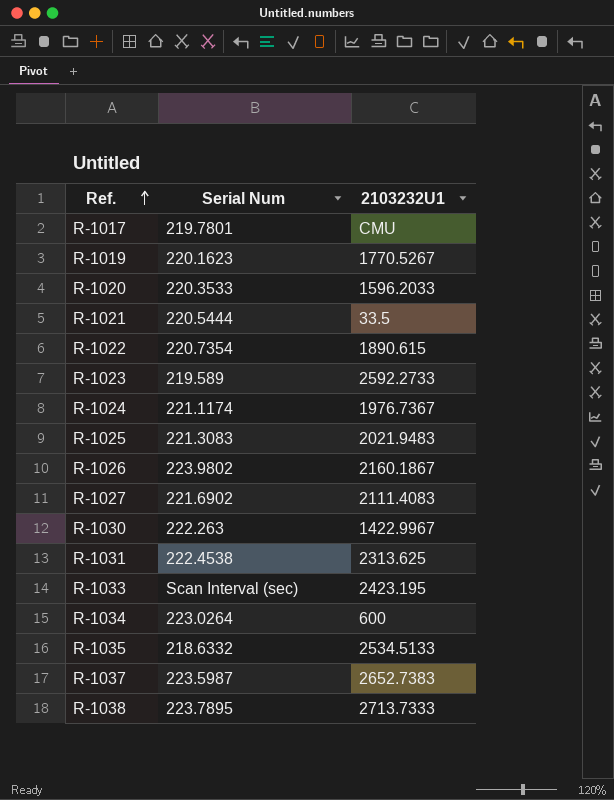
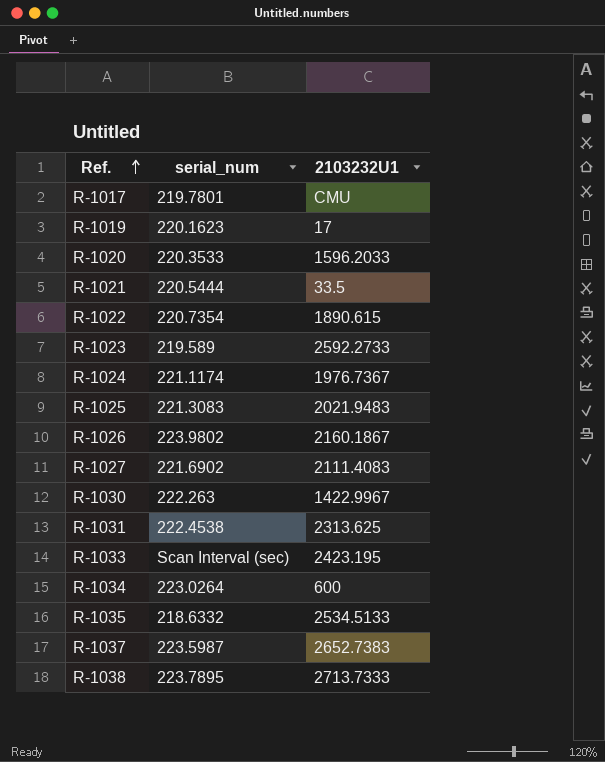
column name: Serial Num -> serial_num
R-1019 | 2103232U1: 1770.5267 -> 17

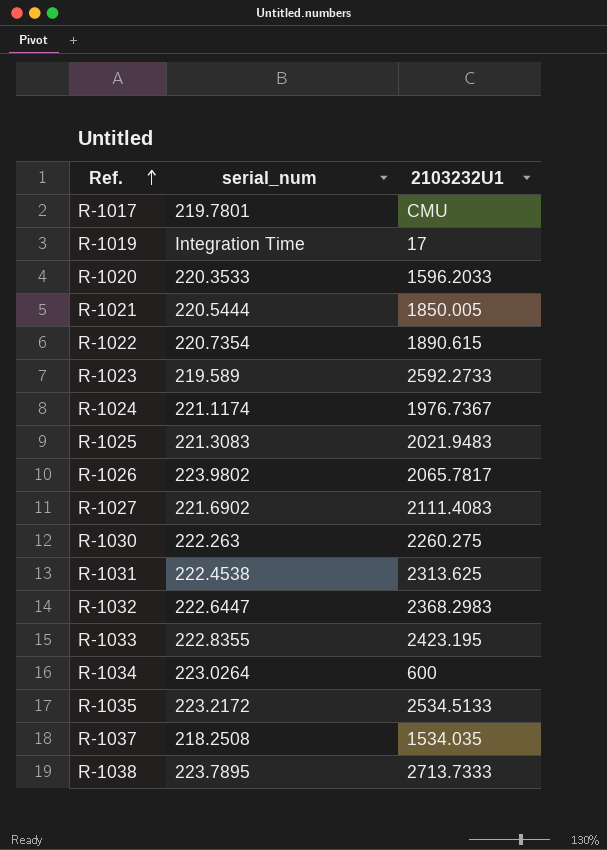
R-1019 | serial_num: 220.1623 -> Integration Time
R-1021 | 2103232U1: 33.5 -> 1850.005
R-1026 | 2103232U1: 2160.1867 -> 2065.7817
R-1030 | 2103232U1: 1422.9967 -> 2260.275
row R-1032: none -> 222.6447 | 2368.2983
R-1033 | serial_num: Scan Interval (sec) -> 222.8355
R-1035 | serial_num: 218.6332 -> 223.2172
R-1037 | serial_num: 223.5987 -> 218.2508
R-1037 | 2103232U1: 2652.7383 -> 1534.035

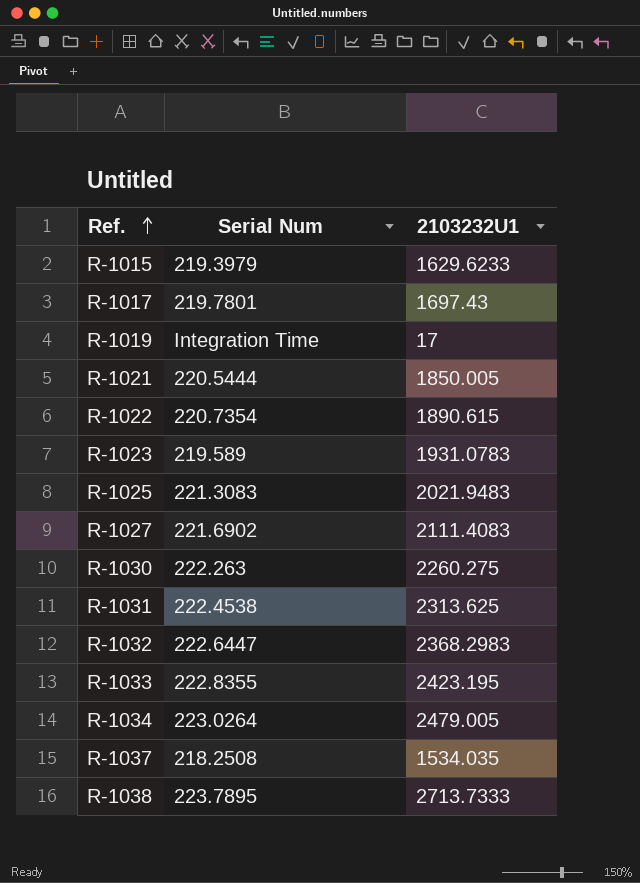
column name: serial_num -> Serial Num
row R-1020: 220.3533 | 1596.2033 -> none
row R-1024: 221.1174 | 1976.7367 -> none
row R-1026: 223.9802 | 2065.7817 -> none
row R-1035: 223.2172 | 2534.5133 -> none
row R-1015: none -> 219.3979 | 1629.6233
R-1017 | 2103232U1: CMU -> 1697.43
R-1023 | 2103232U1: 2592.2733 -> 1931.0783
R-1034 | 2103232U1: 600 -> 2479.005

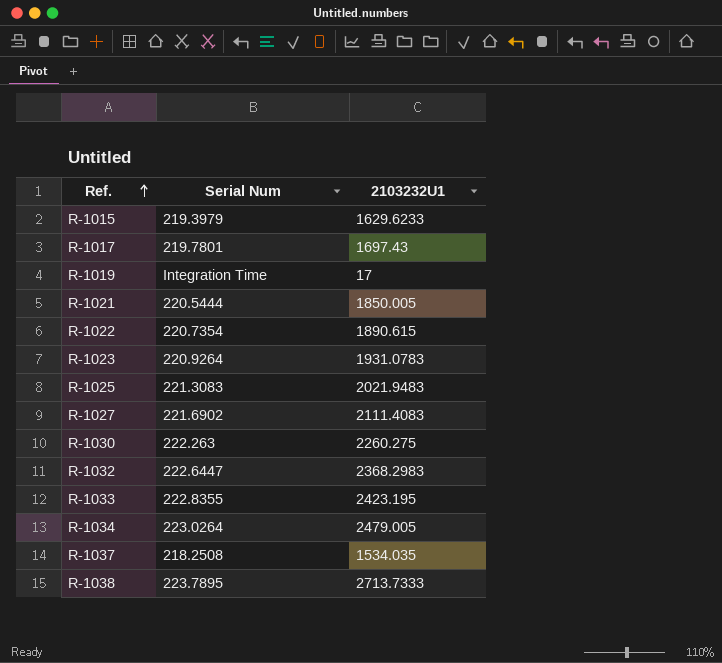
row R-1031: 222.4538 | 2313.625 -> none
R-1023 | Serial Num: 219.589 -> 220.9264

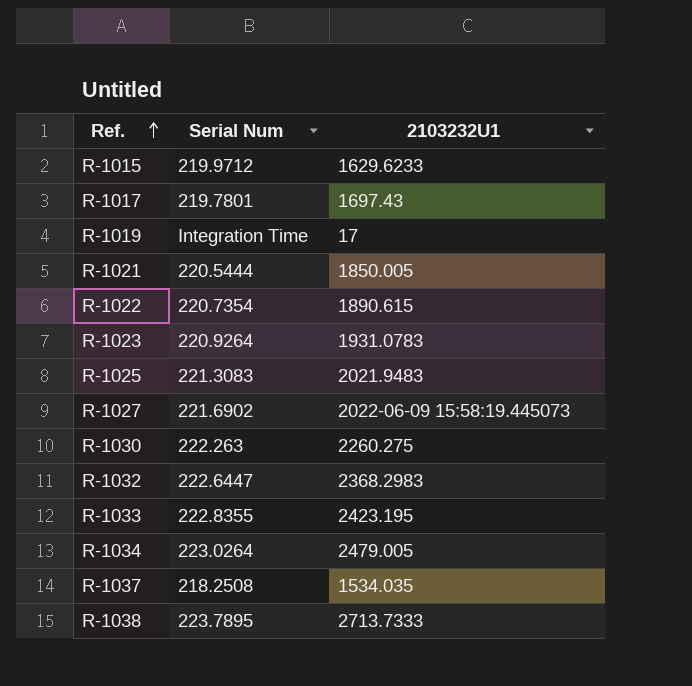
R-1015 | Serial Num: 219.3979 -> 219.9712
R-1027 | 2103232U1: 2111.4083 -> 2022-06-09 15:58:19.445073

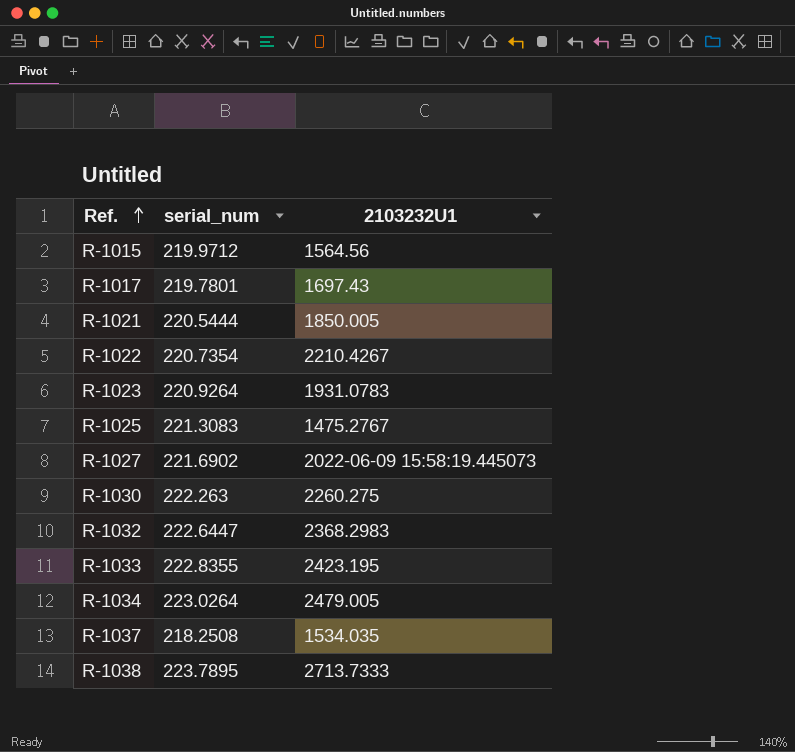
column name: Serial Num -> serial_num
row R-1019: Integration Time | 17 -> none
R-1015 | 2103232U1: 1629.6233 -> 1564.56
R-1022 | 2103232U1: 1890.615 -> 2210.4267
R-1025 | 2103232U1: 2021.9483 -> 1475.2767

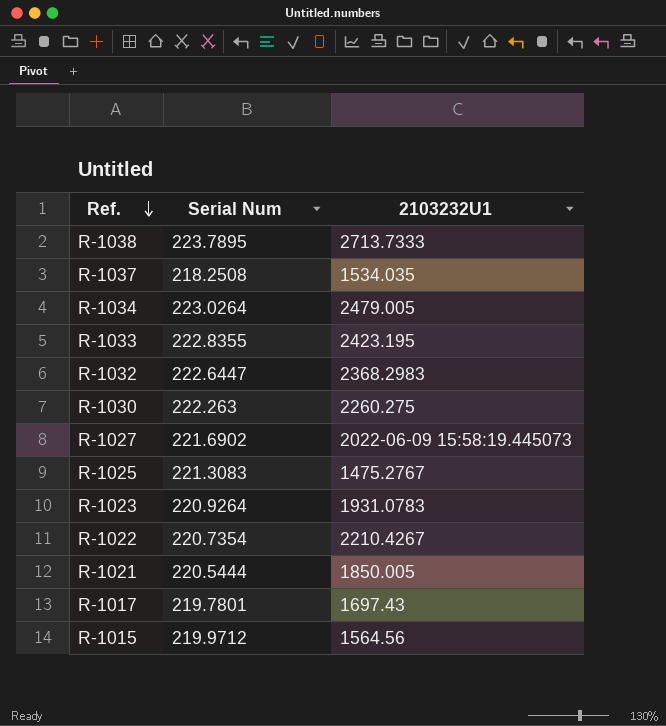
row order: Ref. ascending -> Ref. descending
column name: serial_num -> Serial Num

